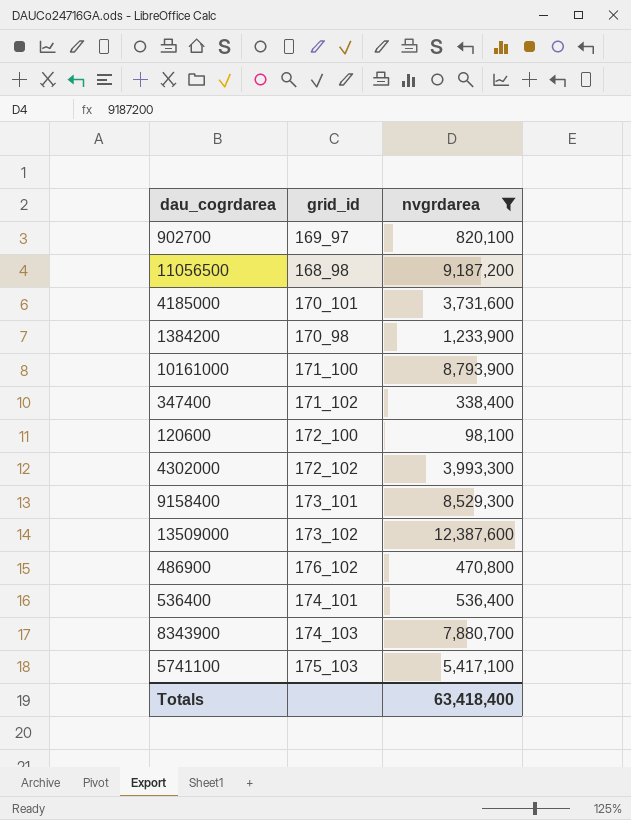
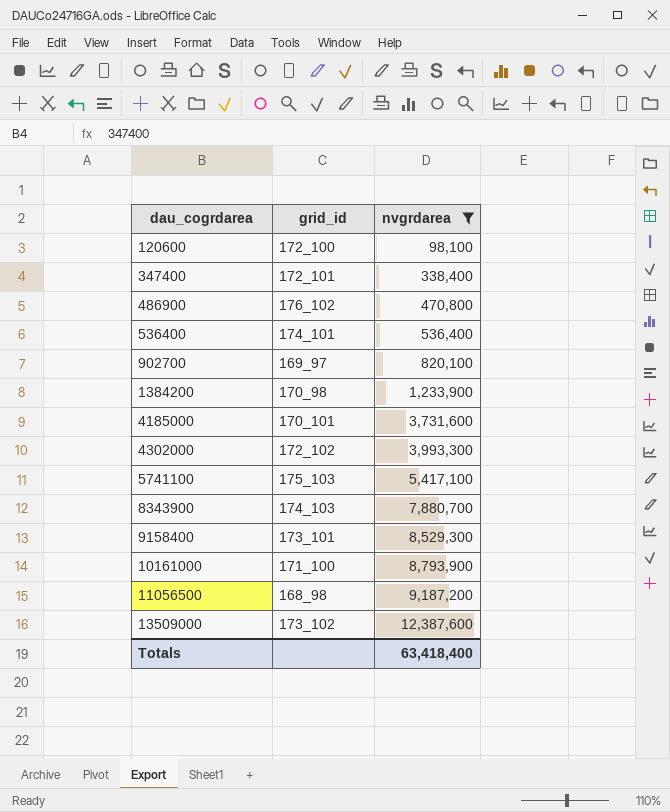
row order: none -> dau_cogrdarea ascending
347400 | grid_id: 171_102 -> 172_101

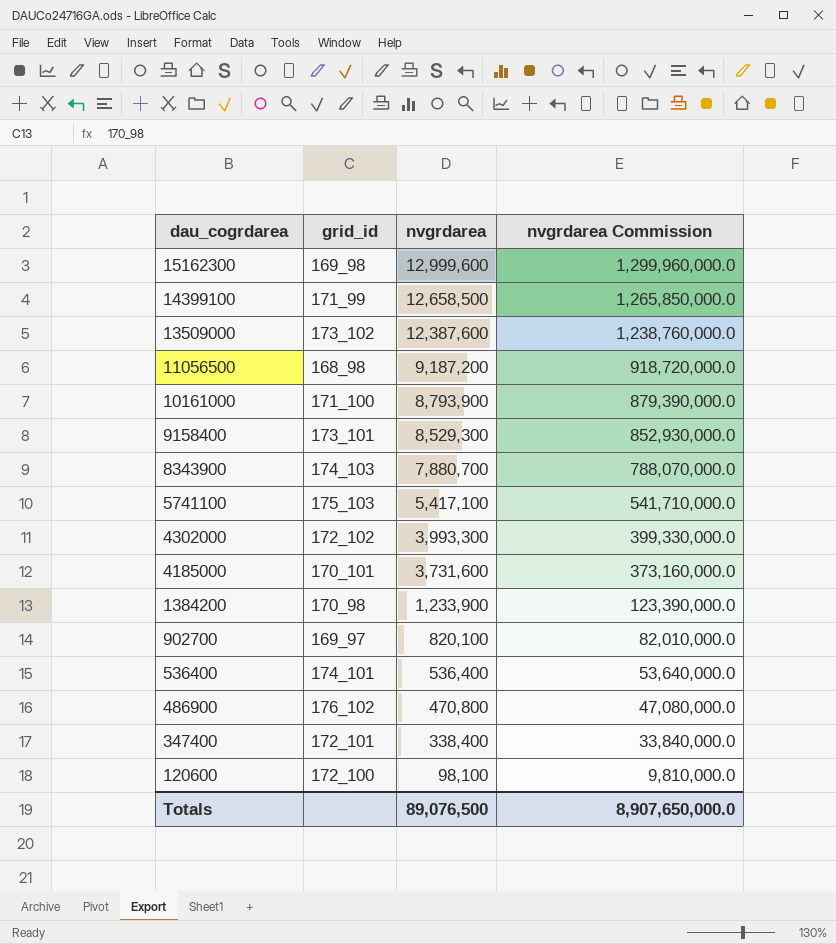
filter: nvgrdarea <= 12,387,600 -> none
row order: dau_cogrdarea ascending -> dau_cogrdarea descending
column nvgrdarea Commission | formula: none -> [nvgrdarea] * 100
Totals | nvgrdarea: 63,418,400 -> 89,076,500

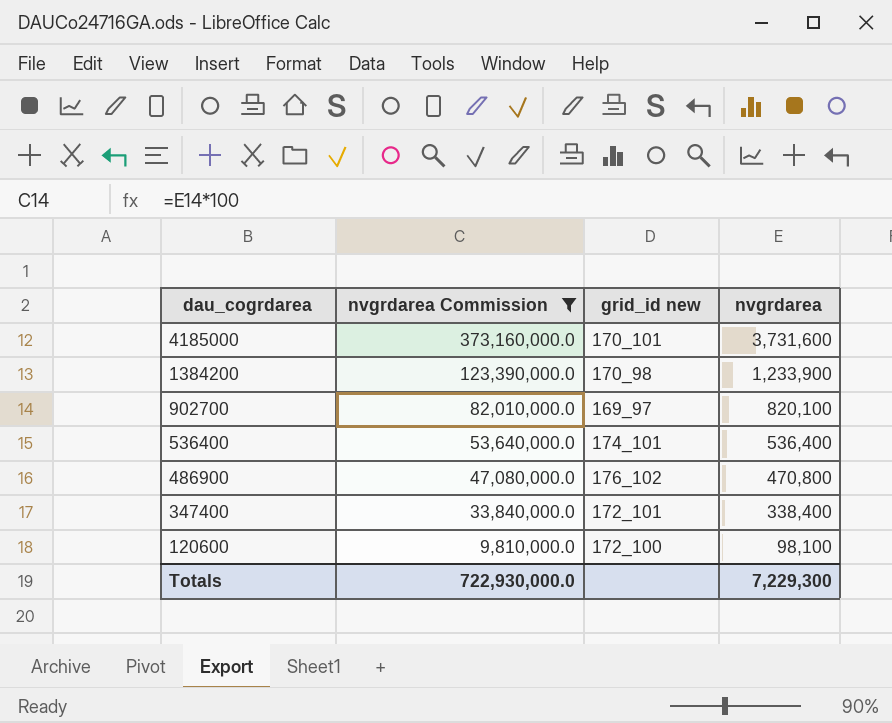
filter: none -> nvgrdarea Commission <= 373,160,000.0
column nvgrdarea Commission | position: 4 -> 2
column name: grid_id -> grid_id new
Totals | nvgrdarea Commission: 8,907,650,000.0 -> 722,930,000.0
Totals | nvgrdarea: 89,076,500 -> 7,229,300

